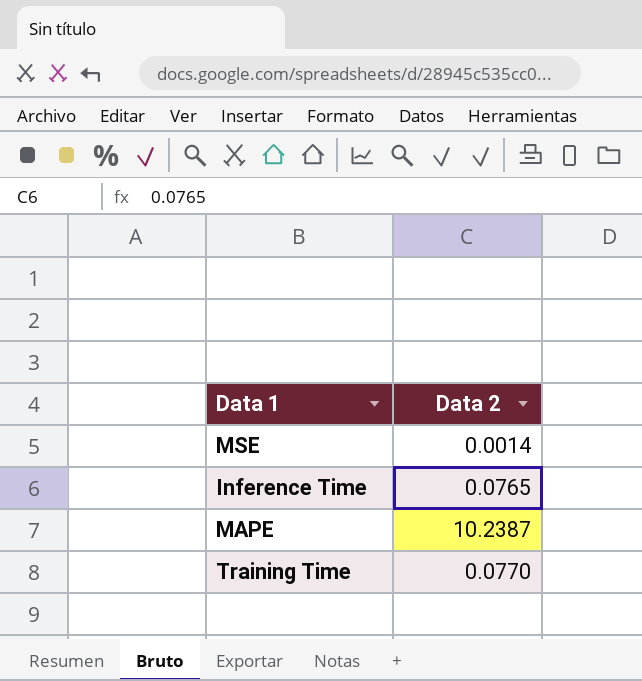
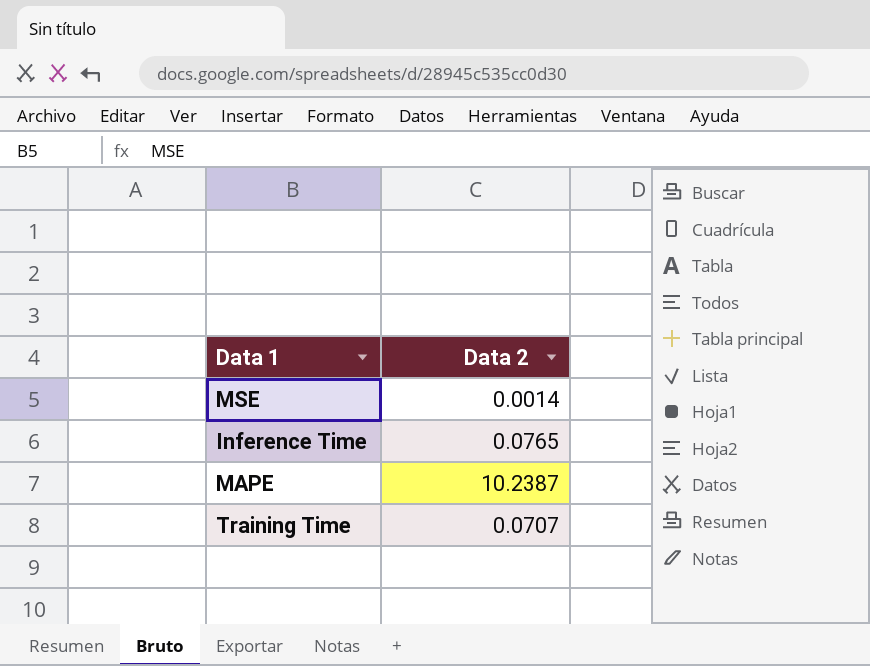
Training Time | Data 2: 0.0770 -> 0.0707

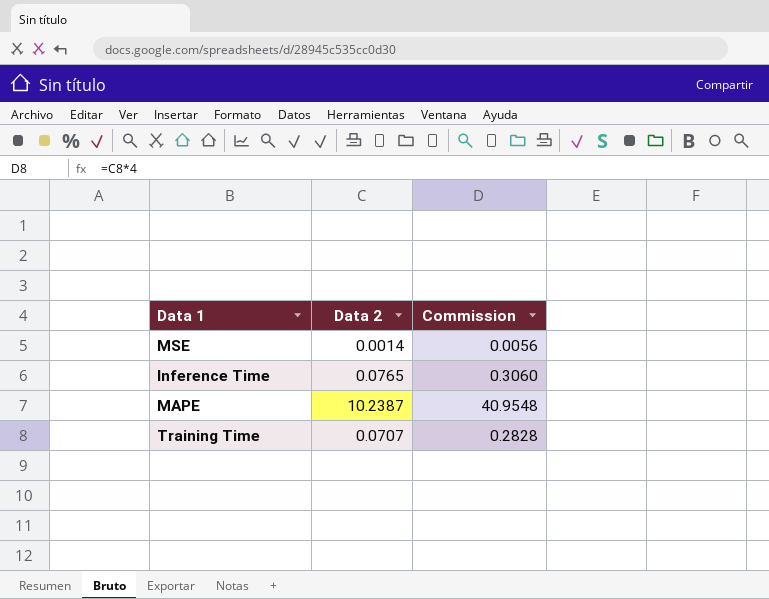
column Commission | formula: none -> [Data 2] * 4

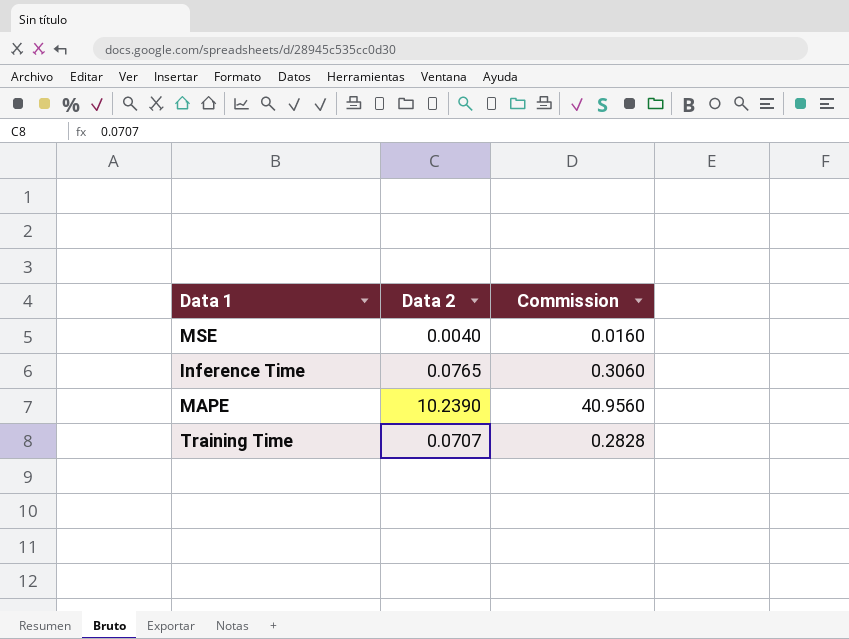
MSE | Data 2: 0.0014 -> 0.0040
MSE | Commission: 0.0056 -> 0.0160
MAPE | Data 2: 10.2387 -> 10.2390
MAPE | Commission: 40.9548 -> 40.9560

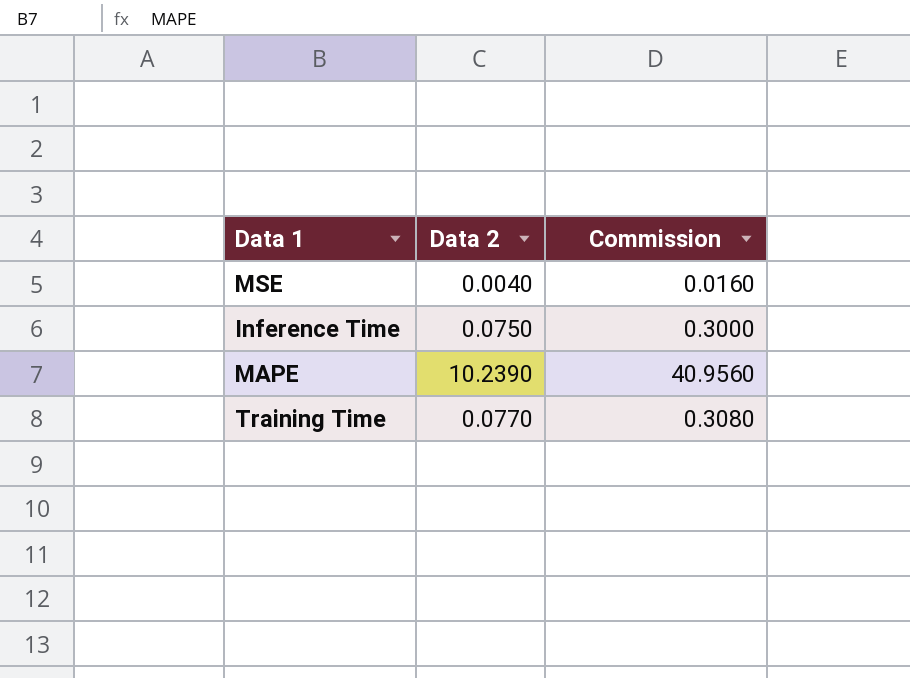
Inference Time | Data 2: 0.0765 -> 0.0750
Inference Time | Commission: 0.3060 -> 0.3000
Training Time | Data 2: 0.0707 -> 0.0770
Training Time | Commission: 0.2828 -> 0.3080

